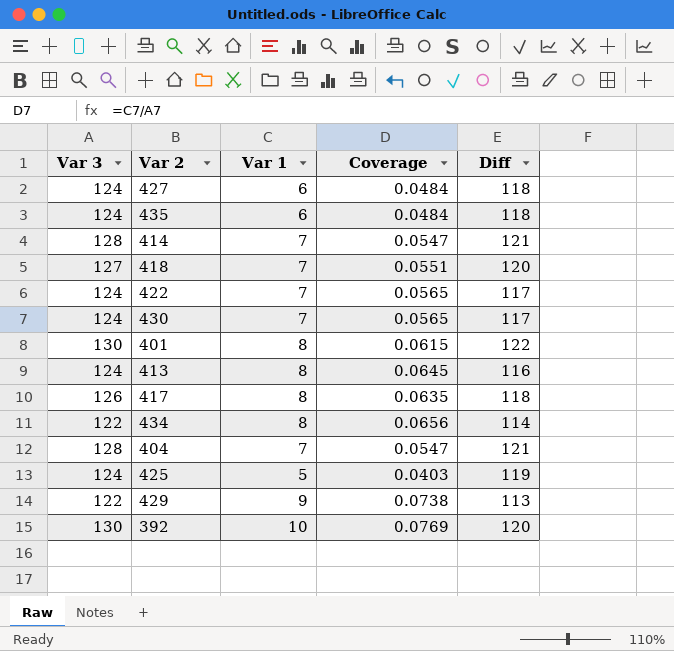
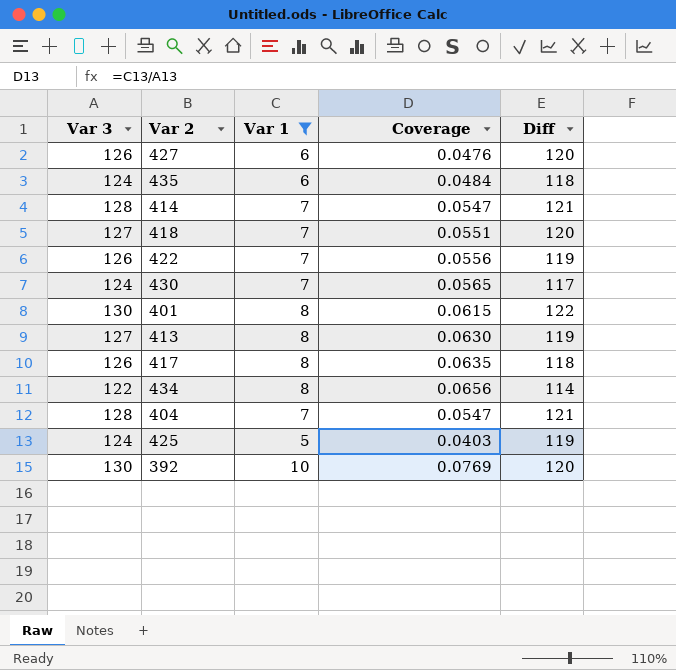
filter: none -> Var 1 != 9
427 | Var 3: 124 -> 126
427 | Coverage: 0.0484 -> 0.0476
427 | Diff: 118 -> 120
422 | Var 3: 124 -> 126
422 | Coverage: 0.0565 -> 0.0556
422 | Diff: 117 -> 119
413 | Var 3: 124 -> 127
413 | Coverage: 0.0645 -> 0.0630
413 | Diff: 116 -> 119

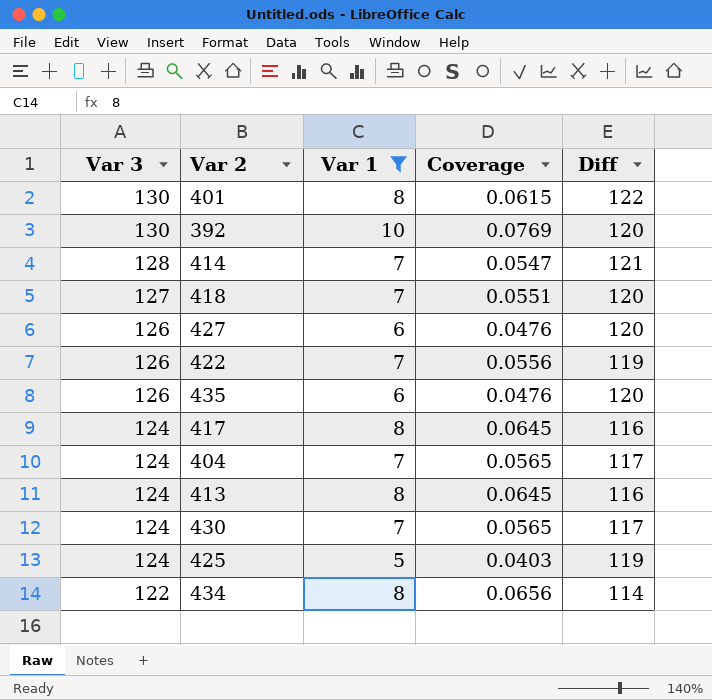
row order: none -> Var 3 descending
435 | Var 3: 124 -> 126
435 | Coverage: 0.0484 -> 0.0476
435 | Diff: 118 -> 120
417 | Var 3: 126 -> 124
417 | Coverage: 0.0635 -> 0.0645
417 | Diff: 118 -> 116
404 | Var 3: 128 -> 124
404 | Coverage: 0.0547 -> 0.0565
404 | Diff: 121 -> 117
413 | Var 3: 127 -> 124
413 | Coverage: 0.0630 -> 0.0645
413 | Diff: 119 -> 116

